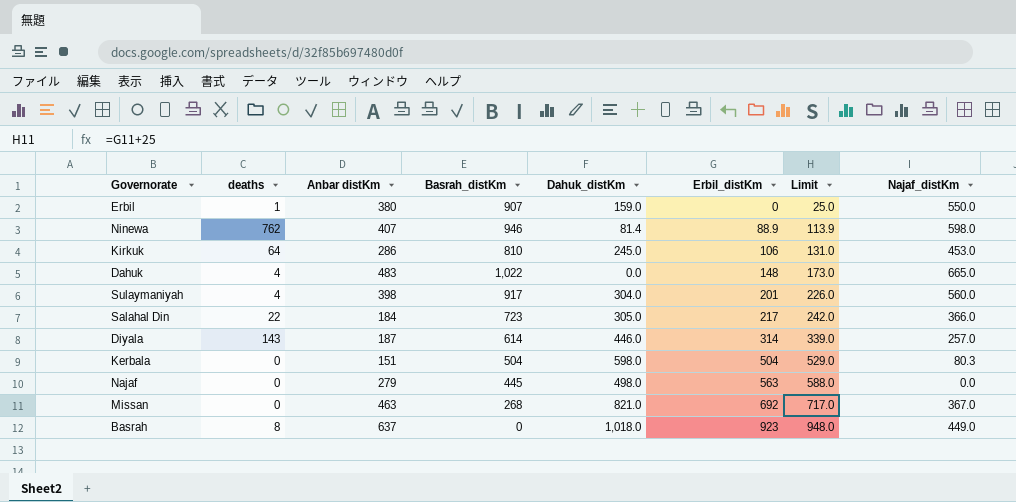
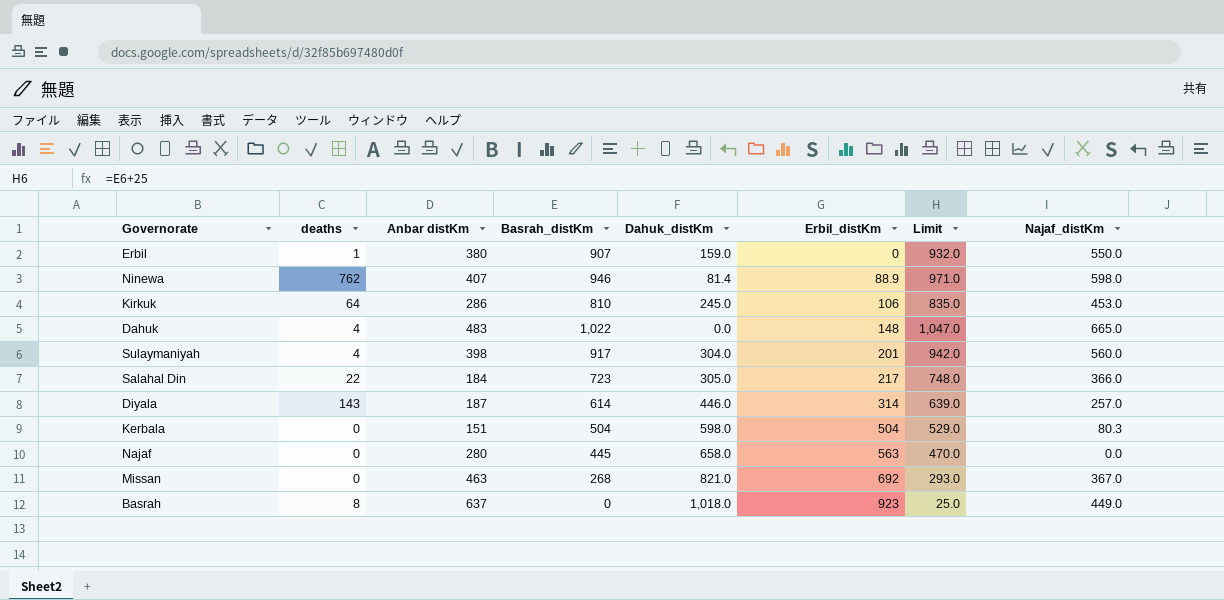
column Limit | formula: [Erbil_distKm] + 25 -> [Basrah_distKm] + 25
Najaf | Anbar distKm: 279 -> 280
Najaf | Dahuk_distKm: 498.0 -> 658.0

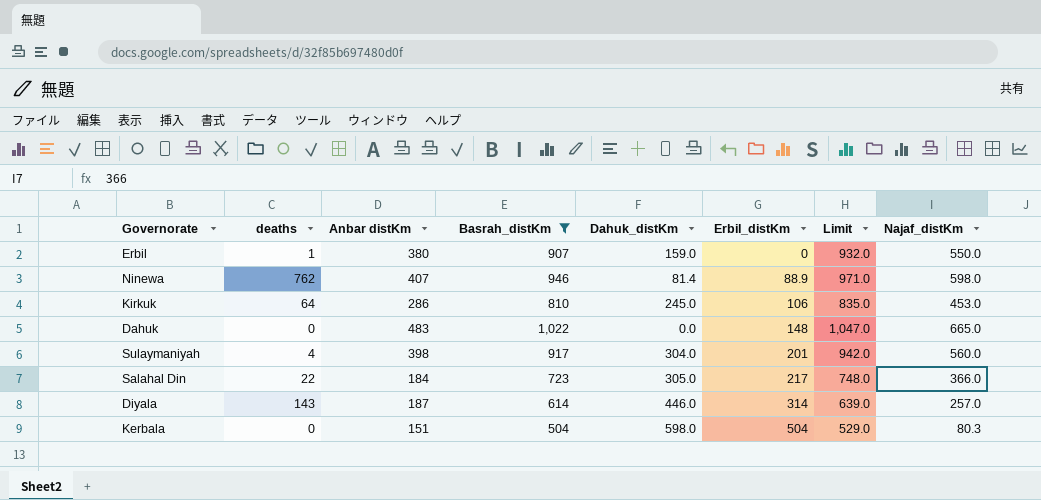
filter: none -> Basrah_distKm >= 504
Dahuk | deaths: 4 -> 0

